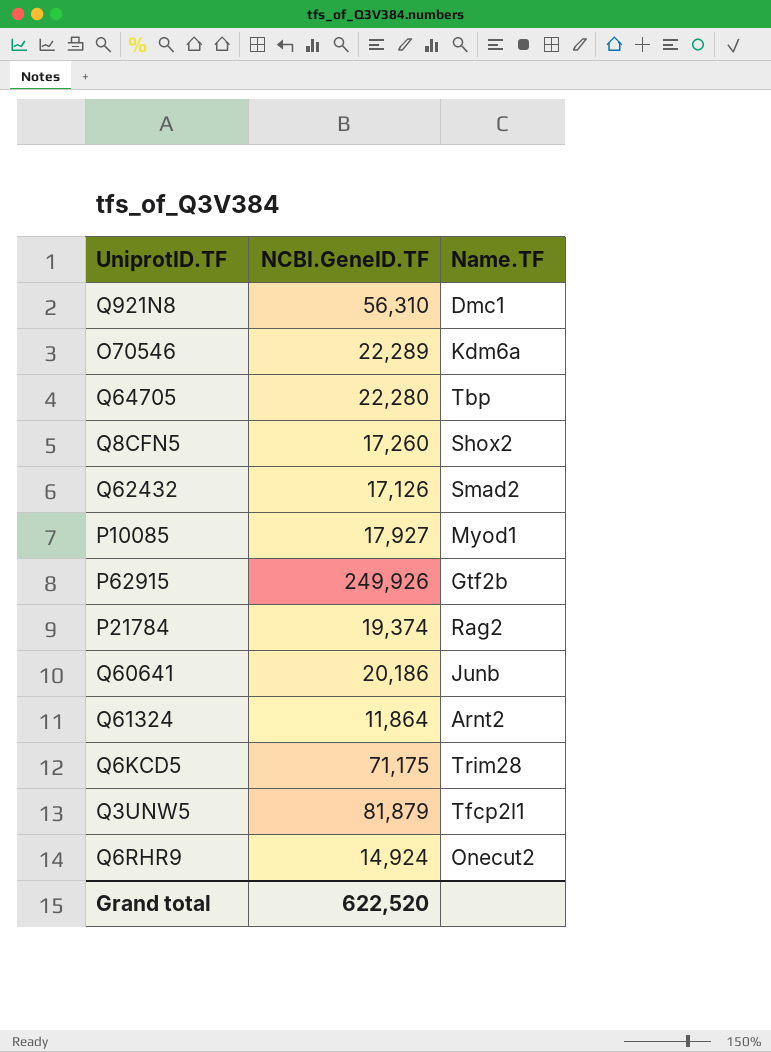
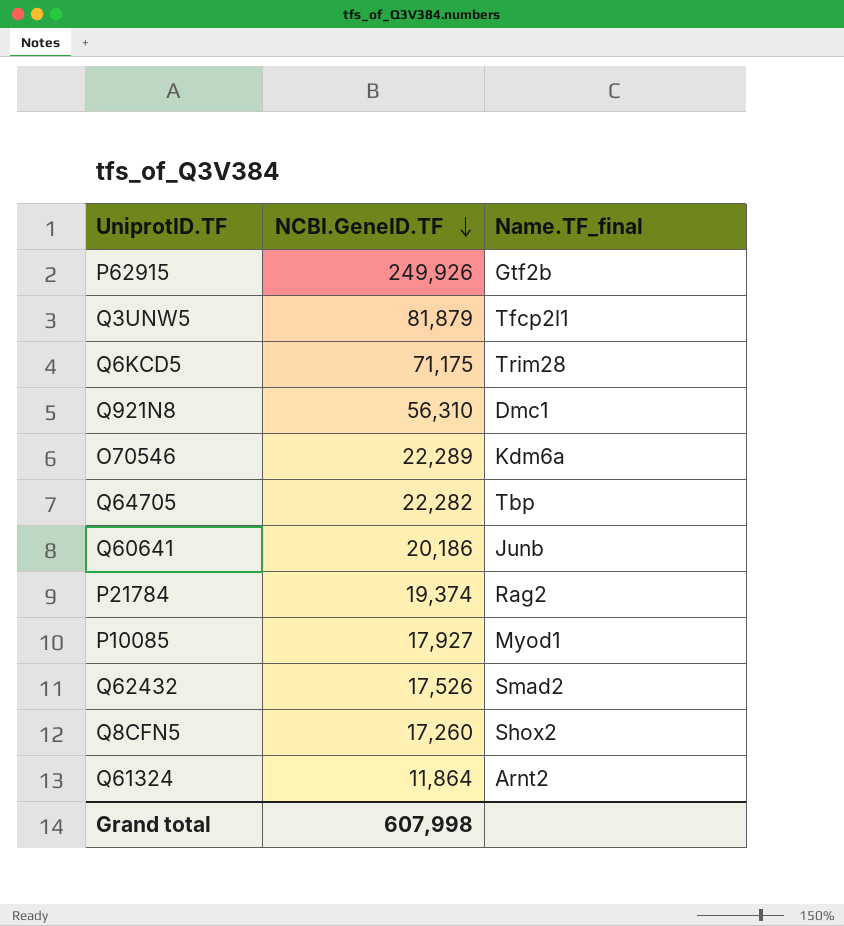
row order: none -> NCBI.GeneID.TF descending
column name: Name.TF -> Name.TF_final
row Q6RHR9: 14,924 | Onecut2 -> none
Q64705 | NCBI.GeneID.TF: 22,280 -> 22,282
Q62432 | NCBI.GeneID.TF: 17,126 -> 17,526
Grand total | NCBI.GeneID.TF: 622,520 -> 607,998

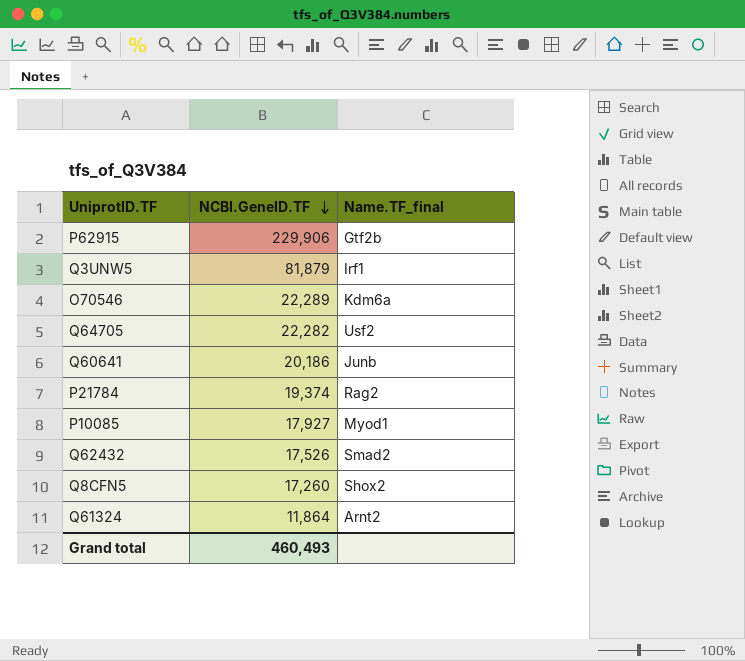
row Q6KCD5: 71,175 | Trim28 -> none
row Q921N8: 56,310 | Dmc1 -> none
P62915 | NCBI.GeneID.TF: 249,926 -> 229,906
Q3UNW5 | Name.TF_final: Tfcp2l1 -> Irf1
Q64705 | Name.TF_final: Tbp -> Usf2
Grand total | NCBI.GeneID.TF: 607,998 -> 460,493

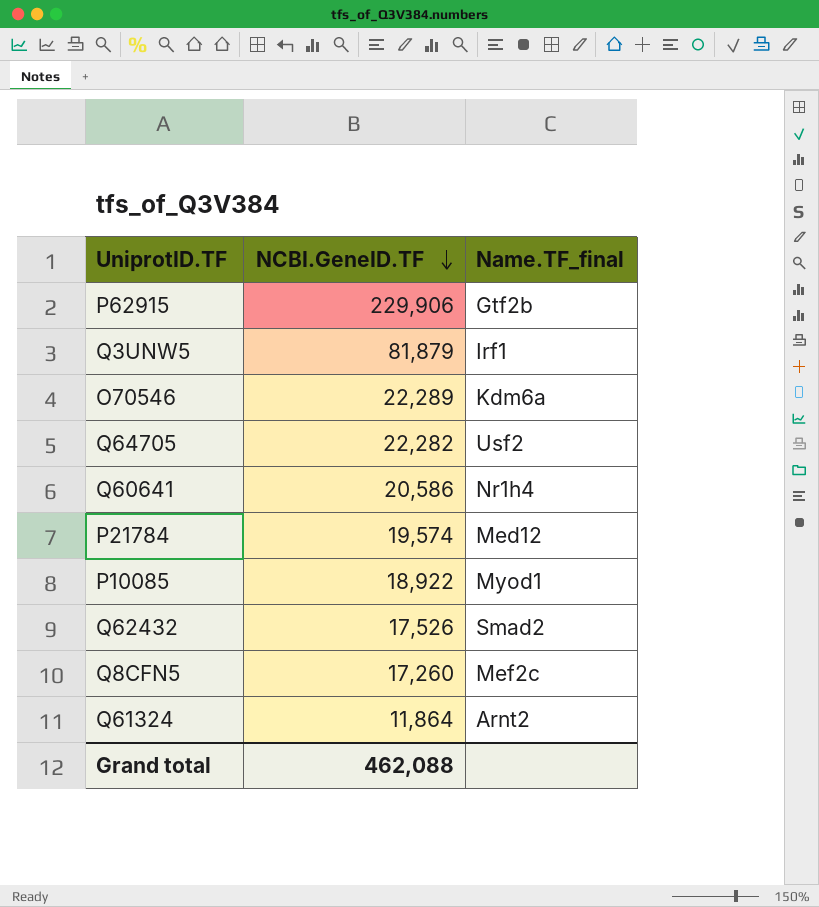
Q60641 | NCBI.GeneID.TF: 20,186 -> 20,586
Q60641 | Name.TF_final: Junb -> Nr1h4
P21784 | NCBI.GeneID.TF: 19,374 -> 19,574
P21784 | Name.TF_final: Rag2 -> Med12
P10085 | NCBI.GeneID.TF: 17,927 -> 18,922
Q8CFN5 | Name.TF_final: Shox2 -> Mef2c
Grand total | NCBI.GeneID.TF: 460,493 -> 462,088

